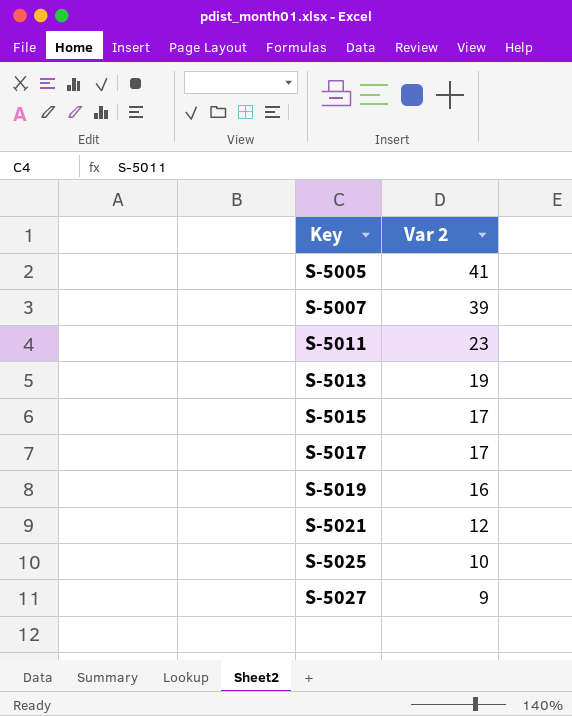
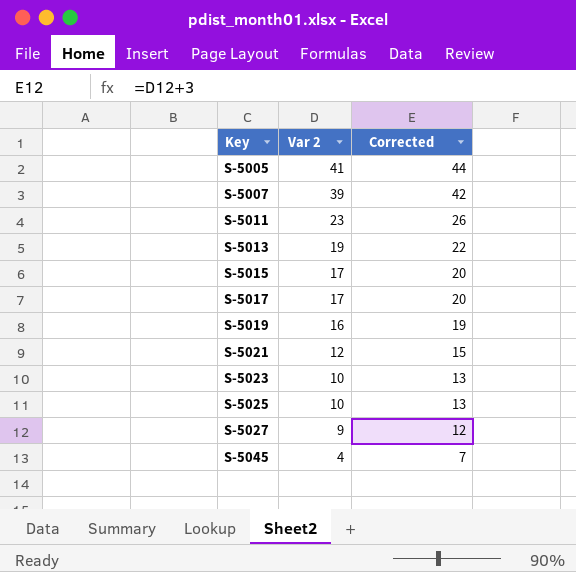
column Corrected | formula: none -> [Var 2] + 3
row S-5023: none -> 10 | 13
row S-5045: none -> 4 | 7

